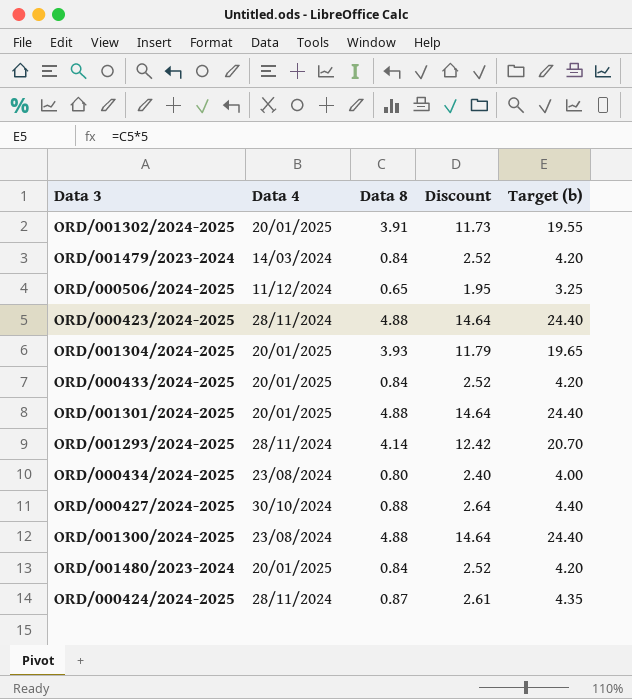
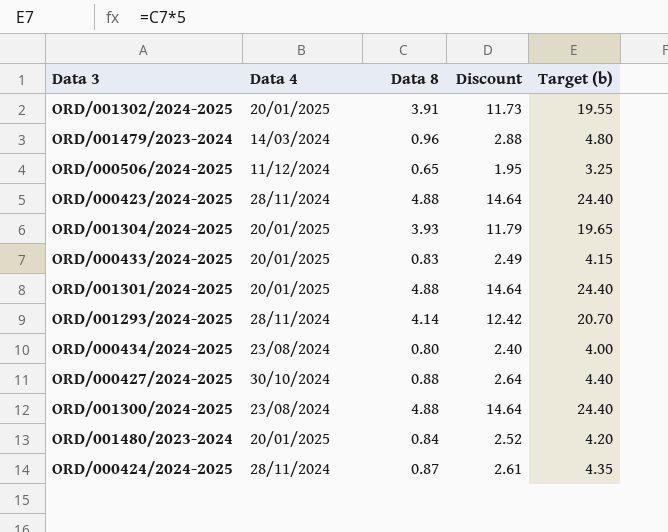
ORD/001479/2023-2024 | Data 8: 0.84 -> 0.96
ORD/001479/2023-2024 | Discount: 2.52 -> 2.88
ORD/001479/2023-2024 | Target (b): 4.20 -> 4.80
ORD/000433/2024-2025 | Data 8: 0.84 -> 0.83
ORD/000433/2024-2025 | Discount: 2.52 -> 2.49
ORD/000433/2024-2025 | Target (b): 4.20 -> 4.15

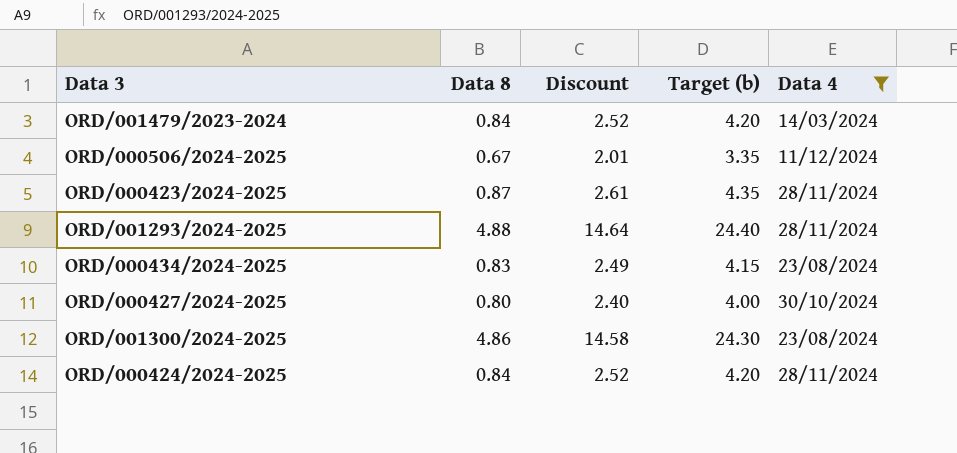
filter: none -> Data 4 != 20/01/2025
column Data 4 | position: 2 -> 5
ORD/001479/2023-2024 | Data 8: 0.96 -> 0.84
ORD/001479/2023-2024 | Discount: 2.88 -> 2.52
ORD/001479/2023-2024 | Target (b): 4.80 -> 4.20
ORD/000506/2024-2025 | Data 8: 0.65 -> 0.67
ORD/000506/2024-2025 | Discount: 1.95 -> 2.01
ORD/000506/2024-2025 | Target (b): 3.25 -> 3.35
ORD/000423/2024-2025 | Data 8: 4.88 -> 0.87
ORD/000423/2024-2025 | Discount: 14.64 -> 2.61
ORD/000423/2024-2025 | Target (b): 24.40 -> 4.35
ORD/001293/2024-2025 | Data 8: 4.14 -> 4.88
ORD/001293/2024-2025 | Discount: 12.42 -> 14.64
ORD/001293/2024-2025 | Target (b): 20.70 -> 24.40
ORD/000434/2024-2025 | Data 8: 0.80 -> 0.83
ORD/000434/2024-2025 | Discount: 2.40 -> 2.49
ORD/000434/2024-2025 | Target (b): 4.00 -> 4.15
ORD/000427/2024-2025 | Data 8: 0.88 -> 0.80
ORD/000427/2024-2025 | Discount: 2.64 -> 2.40
ORD/000427/2024-2025 | Target (b): 4.40 -> 4.00
ORD/001300/2024-2025 | Data 8: 4.88 -> 4.86
ORD/001300/2024-2025 | Discount: 14.64 -> 14.58
ORD/001300/2024-2025 | Target (b): 24.40 -> 24.30
ORD/000424/2024-2025 | Data 8: 0.87 -> 0.84
ORD/000424/2024-2025 | Discount: 2.61 -> 2.52
ORD/000424/2024-2025 | Target (b): 4.35 -> 4.20

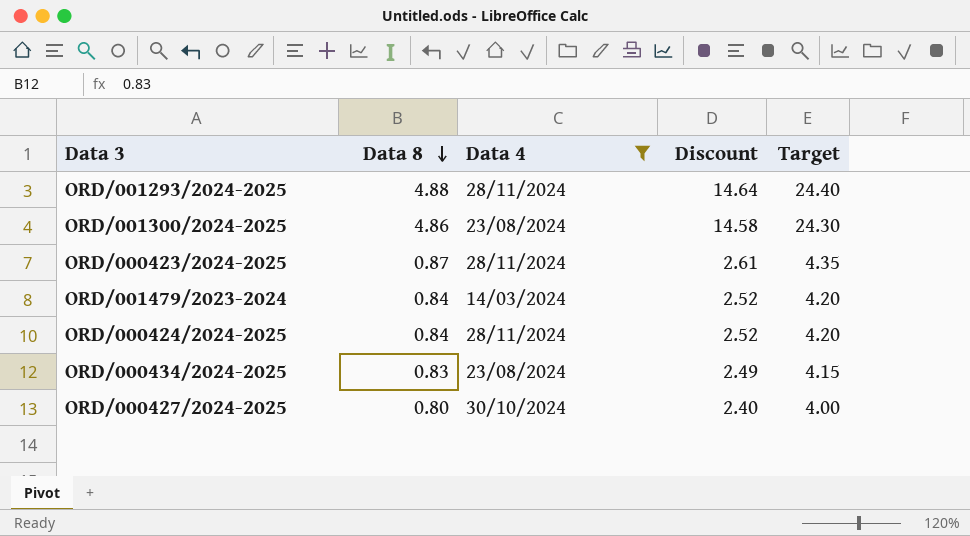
row order: none -> Data 8 descending
column Data 4 | position: 5 -> 3
column name: Target (b) -> Target
row ORD/000506/2024-2025: 0.67 | 2.01 | 3.35 | 11/12/2024 -> none

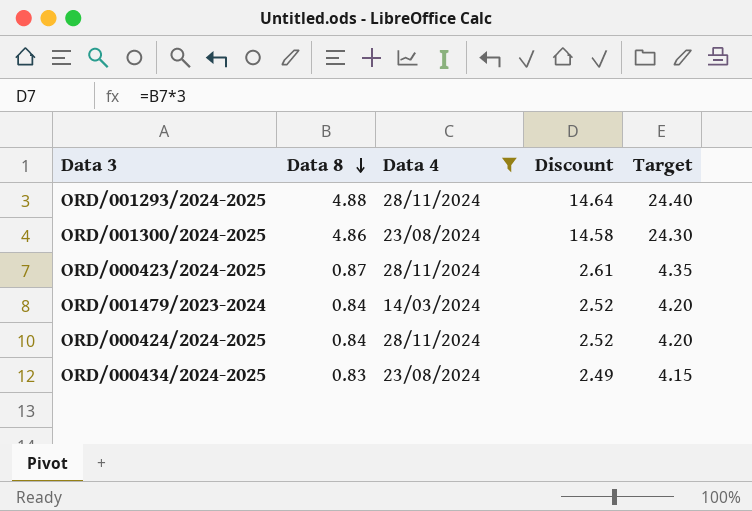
row ORD/000427/2024-2025: 0.80 | 30/10/2024 | 2.40 | 4.00 -> none

